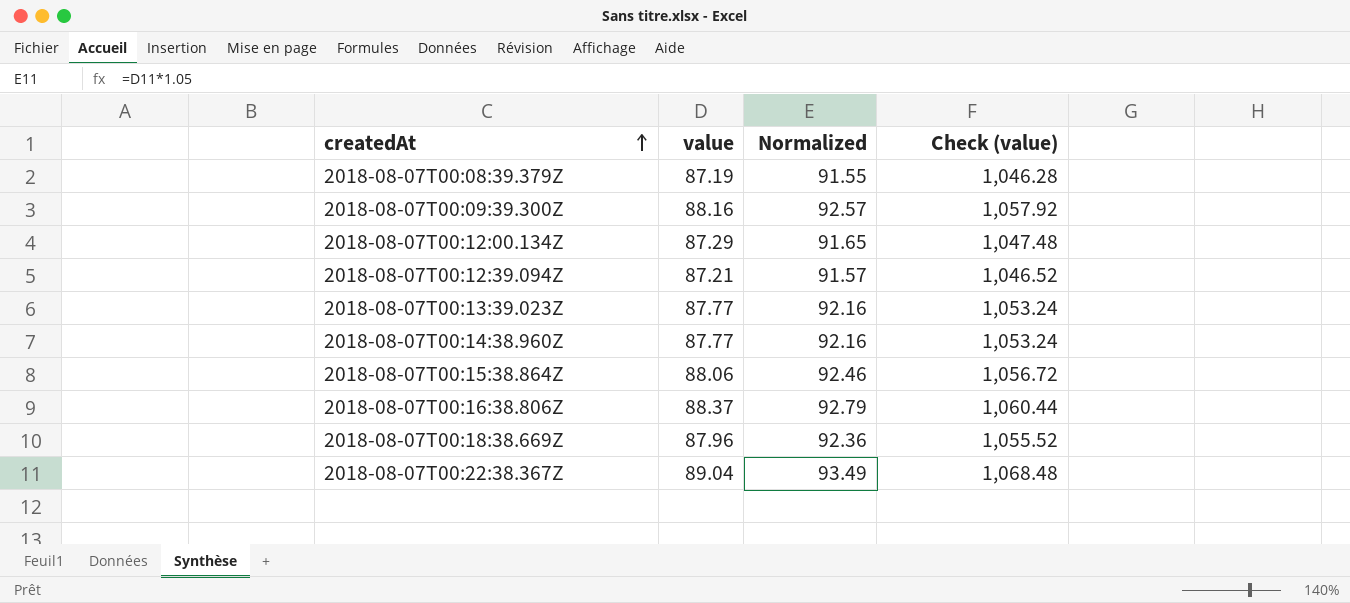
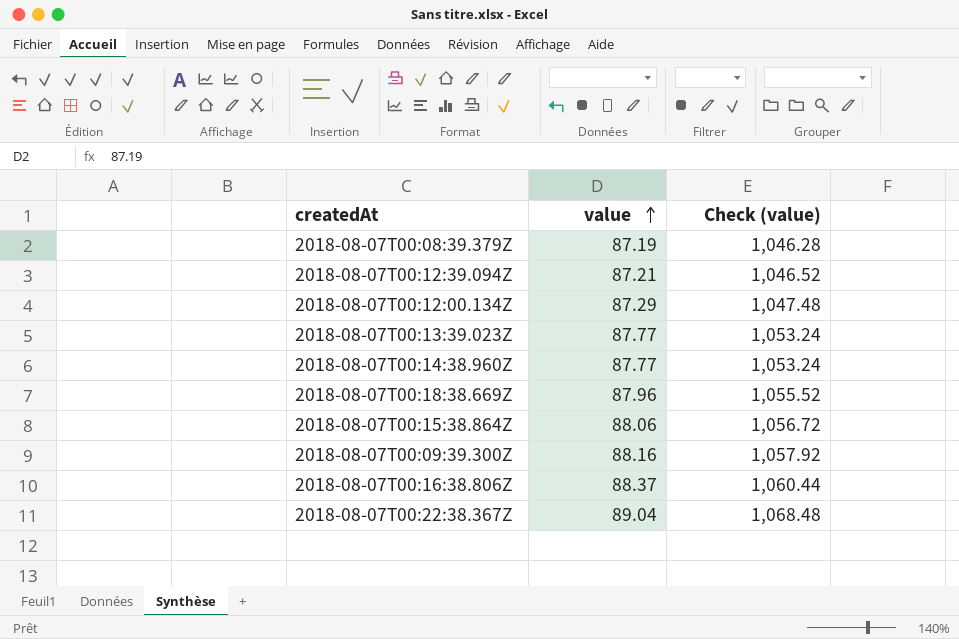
row order: createdAt ascending -> value ascending
column Normalized | formula: [value] * 1.05 -> none

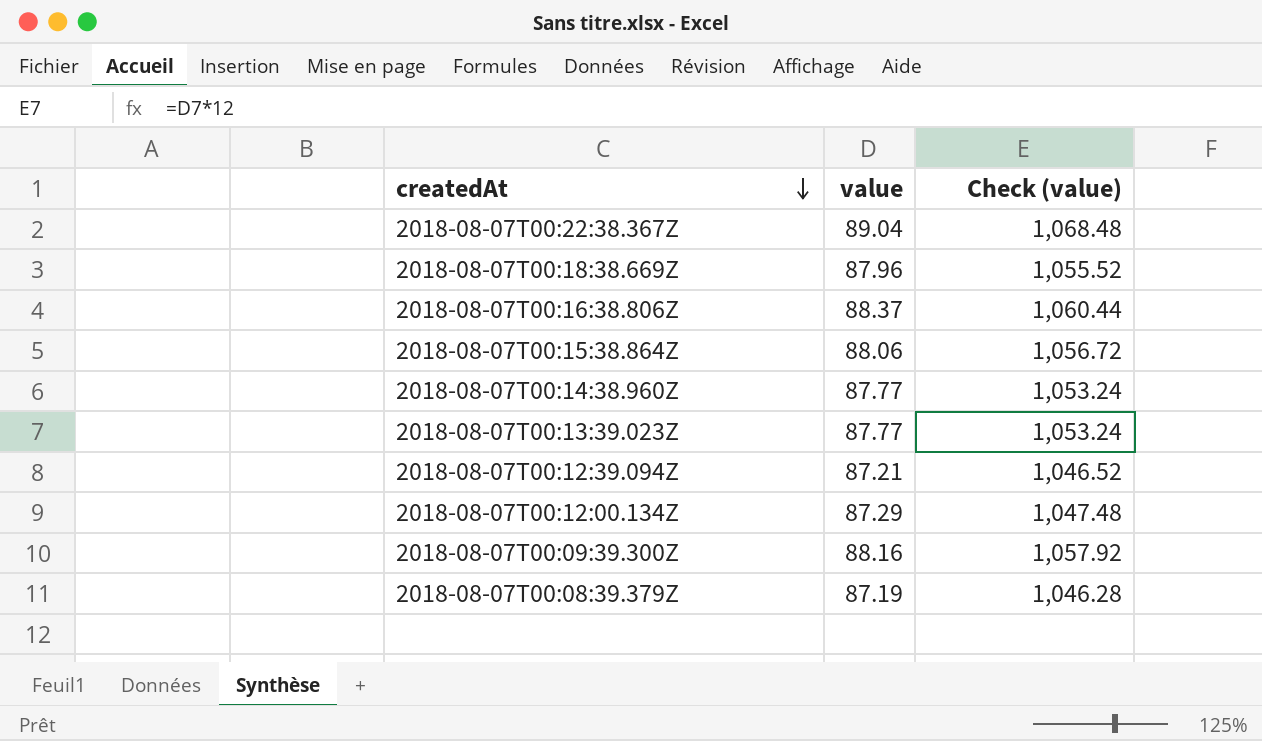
row order: value ascending -> createdAt descending

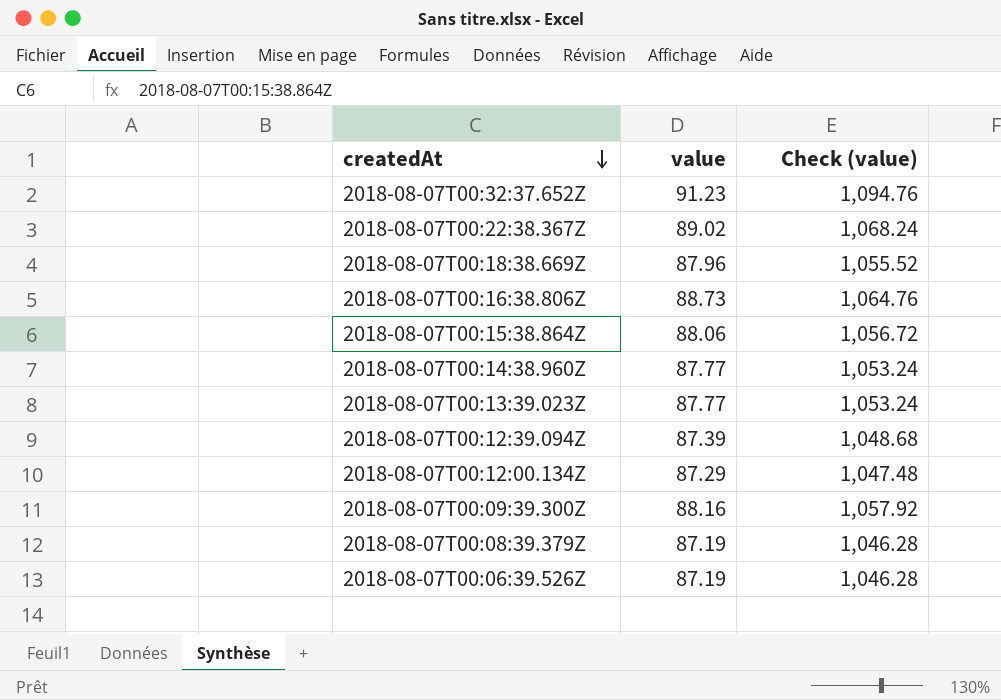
row 2018-08-07T00:32:37.652Z: none -> 91.23 | 1,094.76
2018-08-07T00:22:38.367Z | value: 89.04 -> 89.02
2018-08-07T00:22:38.367Z | Check (value): 1,068.48 -> 1,068.24
2018-08-07T00:16:38.806Z | value: 88.37 -> 88.73
2018-08-07T00:16:38.806Z | Check (value): 1,060.44 -> 1,064.76
2018-08-07T00:12:39.094Z | value: 87.21 -> 87.39
2018-08-07T00:12:39.094Z | Check (value): 1,046.52 -> 1,048.68
row 2018-08-07T00:06:39.526Z: none -> 87.19 | 1,046.28

